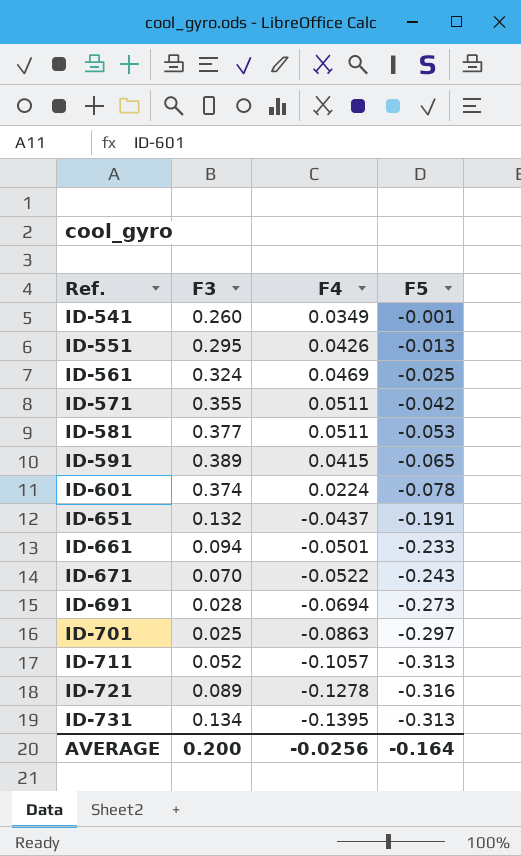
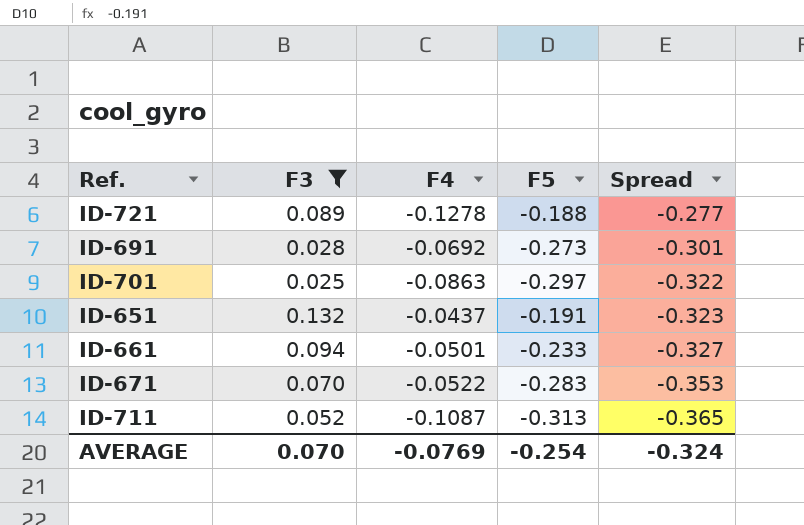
filter: none -> F3 <= 0.132
row order: Ref. ascending -> Spread descending
column Spread | formula: none -> [F5] - [F3]
ID-721 | F5: -0.316 -> -0.188
ID-691 | F4: -0.0694 -> -0.0692
ID-671 | F5: -0.243 -> -0.283
ID-711 | F4: -0.1057 -> -0.1087
AVERAGE | F3: 0.200 -> 0.070
AVERAGE | F4: -0.0256 -> -0.0769
AVERAGE | F5: -0.164 -> -0.254

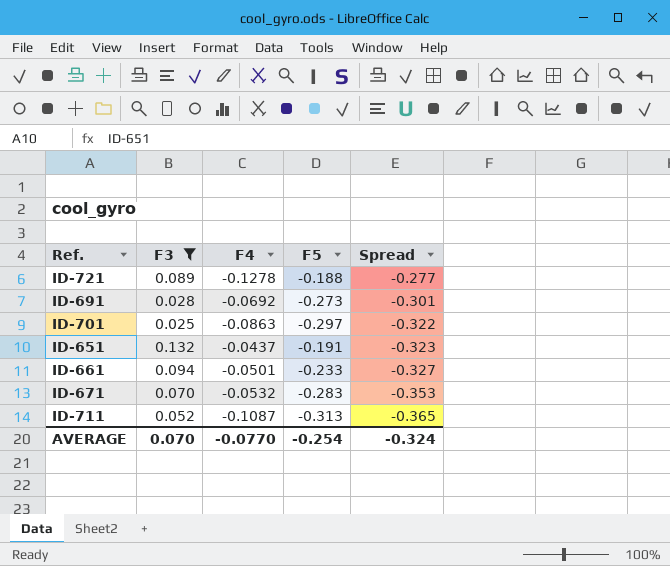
ID-671 | F4: -0.0522 -> -0.0532
AVERAGE | F4: -0.0769 -> -0.0770

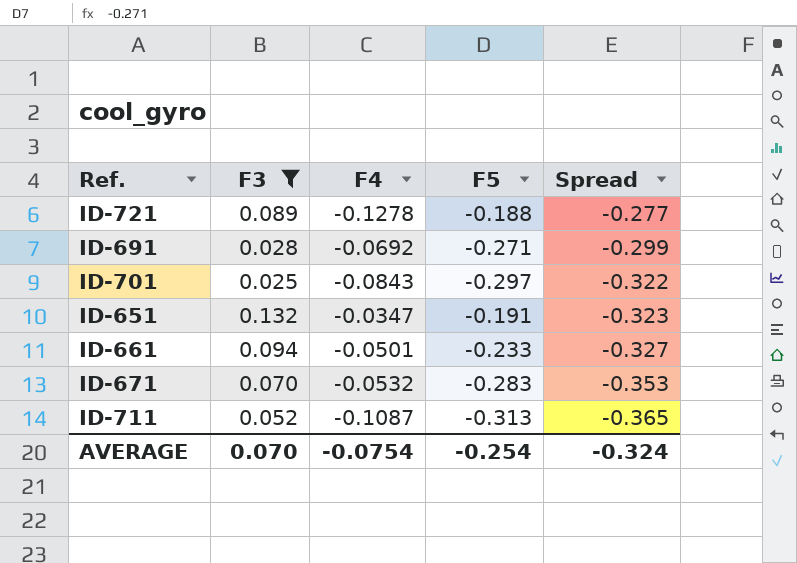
ID-691 | F5: -0.273 -> -0.271
ID-691 | Spread: -0.301 -> -0.299
ID-701 | F4: -0.0863 -> -0.0843
ID-651 | F4: -0.0437 -> -0.0347
AVERAGE | F4: -0.0770 -> -0.0754

